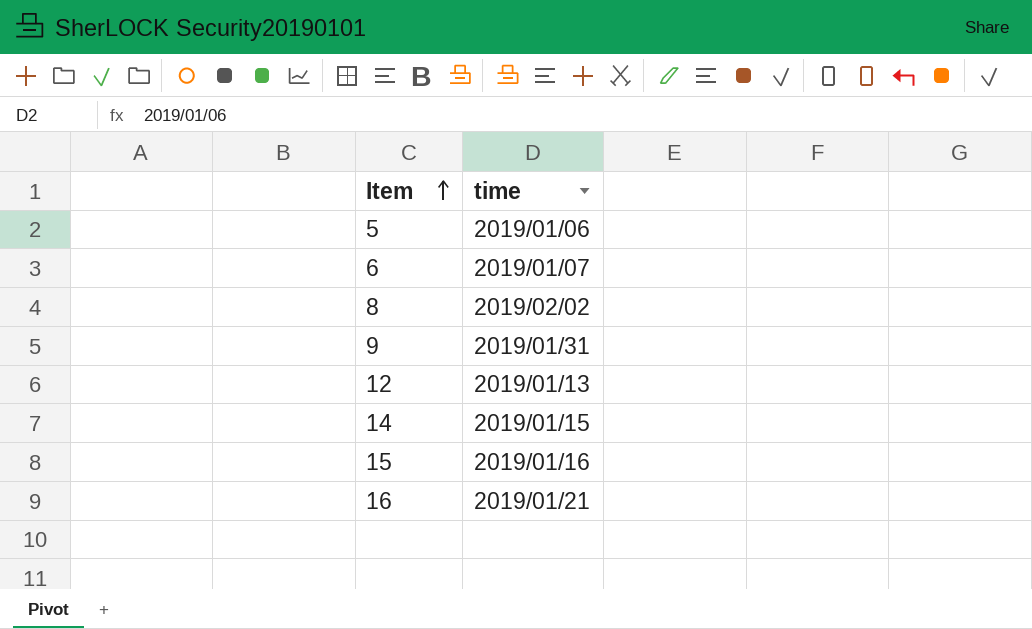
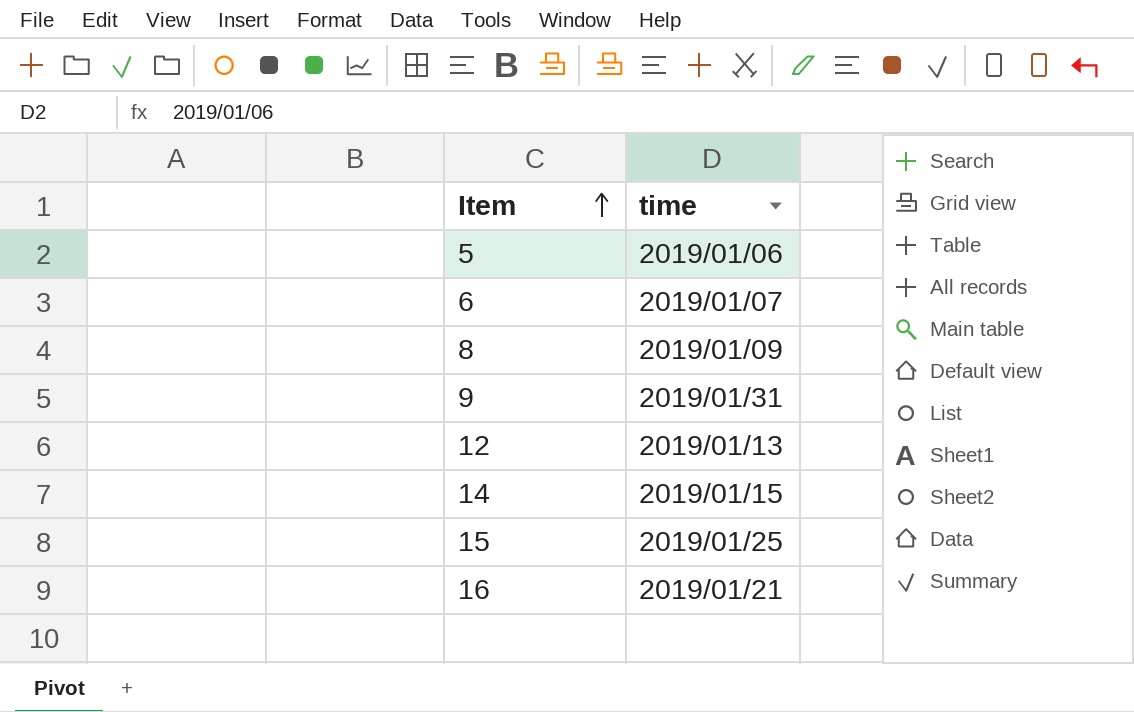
8 | time: 2019/02/02 -> 2019/01/09
15 | time: 2019/01/16 -> 2019/01/25

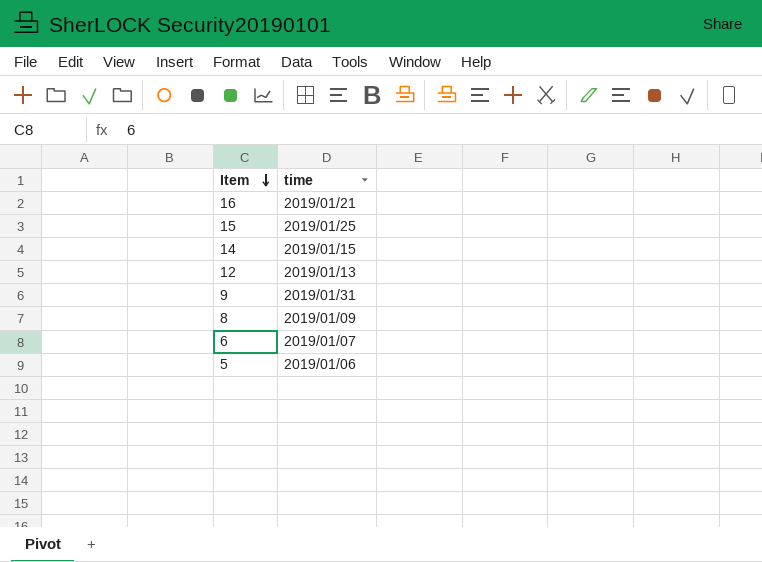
row order: Item ascending -> Item descending

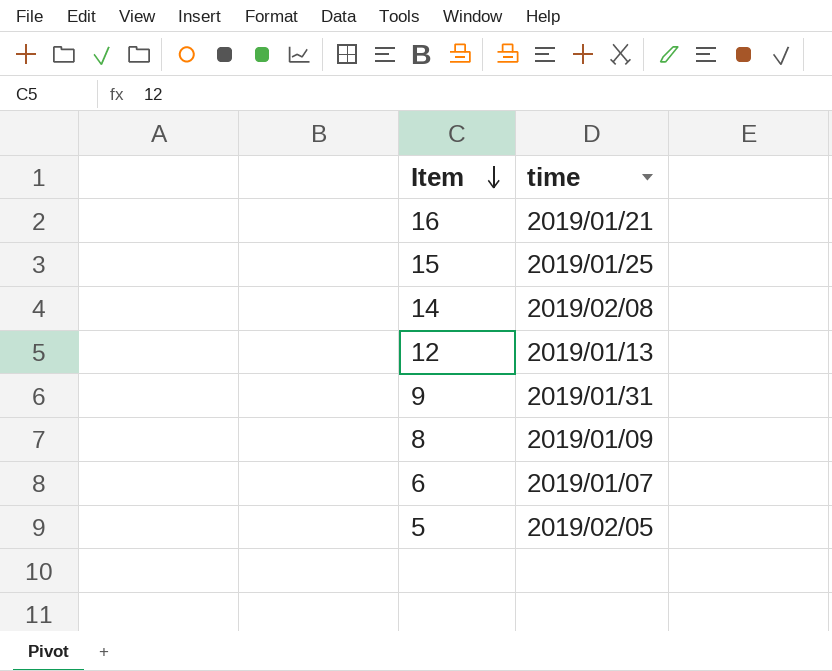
14 | time: 2019/01/15 -> 2019/02/08
5 | time: 2019/01/06 -> 2019/02/05

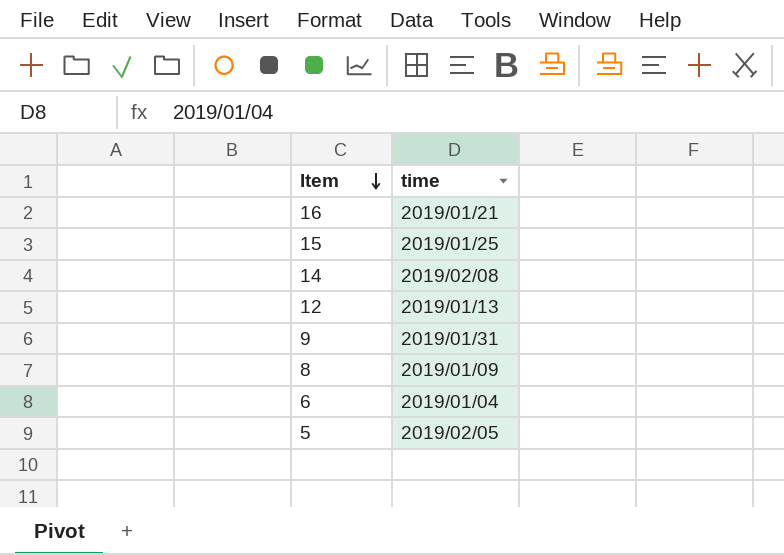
6 | time: 2019/01/07 -> 2019/01/04

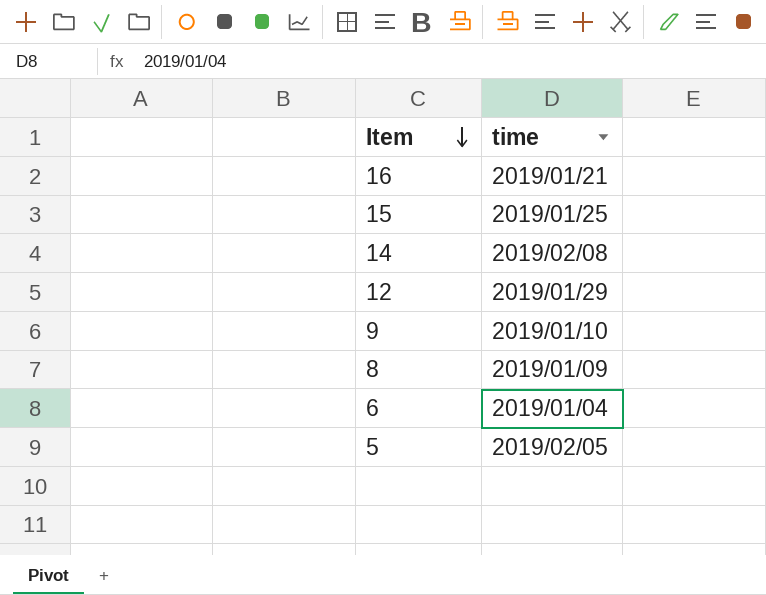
12 | time: 2019/01/13 -> 2019/01/29
9 | time: 2019/01/31 -> 2019/01/10

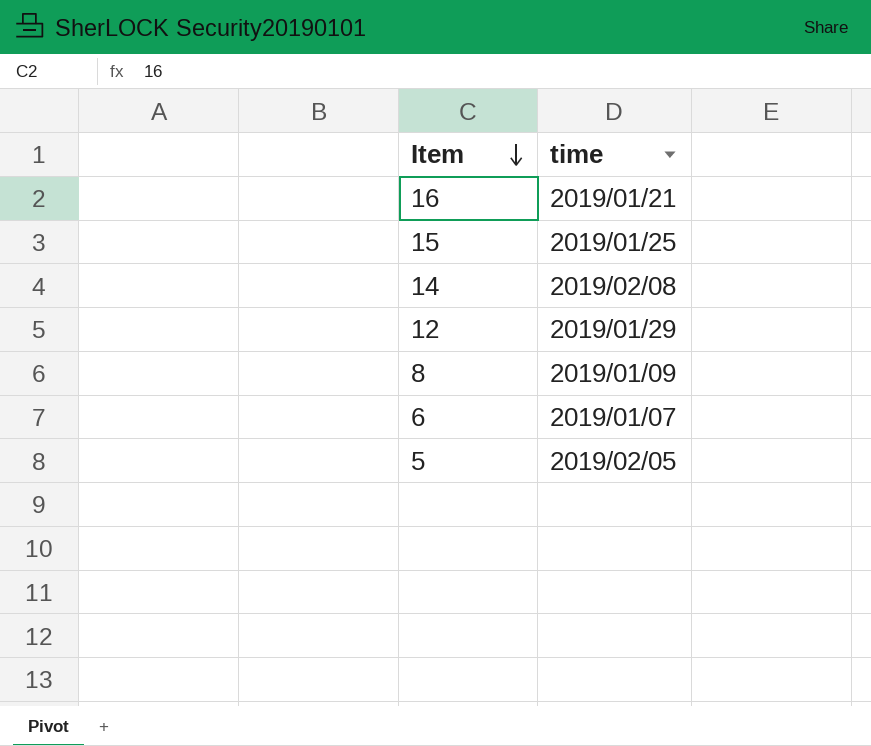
row 9: 2019/01/10 -> none
6 | time: 2019/01/04 -> 2019/01/07

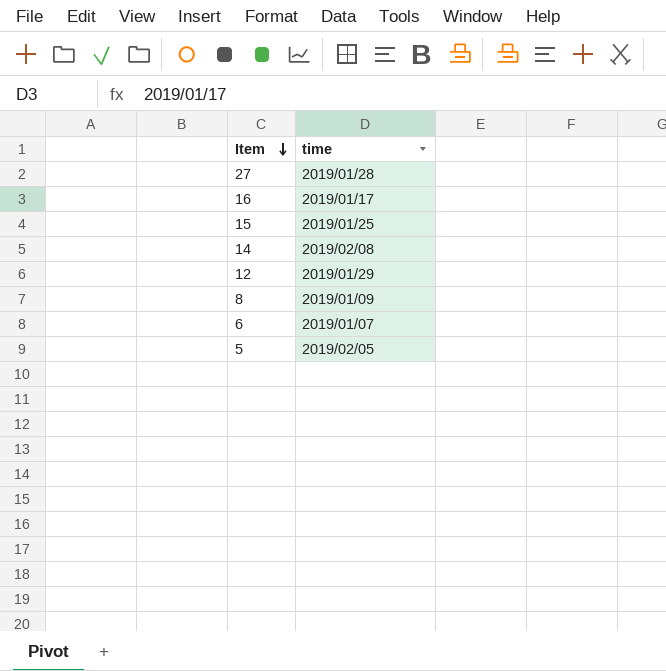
row 27: none -> 2019/01/28
16 | time: 2019/01/21 -> 2019/01/17

